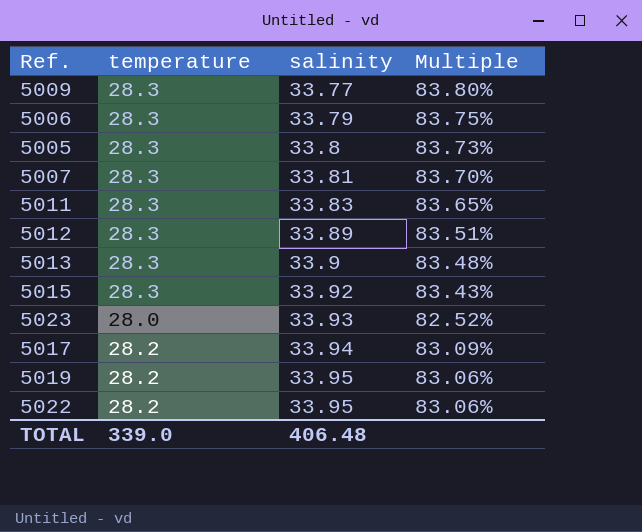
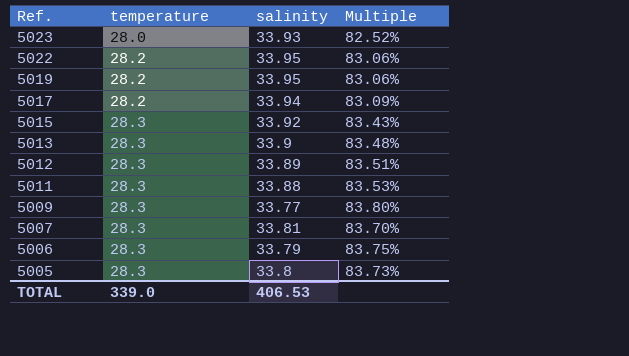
row order: salinity ascending -> Ref. descending
5011 | salinity: 33.83 -> 33.88
5011 | Multiple: 83.65% -> 83.53%
TOTAL | salinity: 406.48 -> 406.53

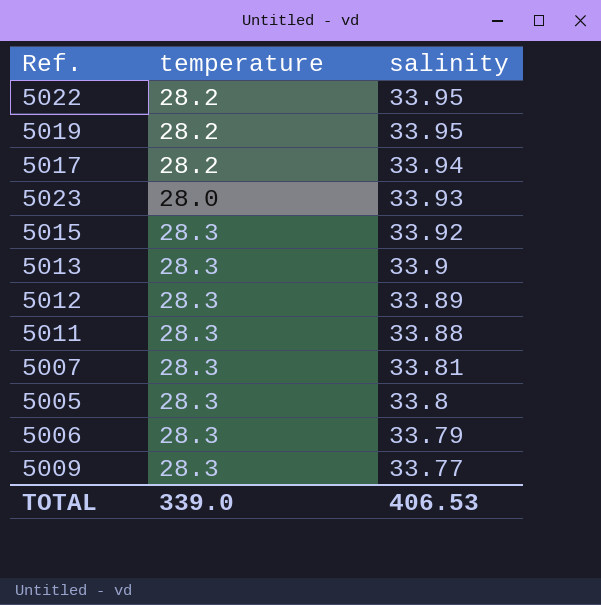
row order: Ref. descending -> salinity descending
column Multiple | formula: [temperature] / [salinity] -> none

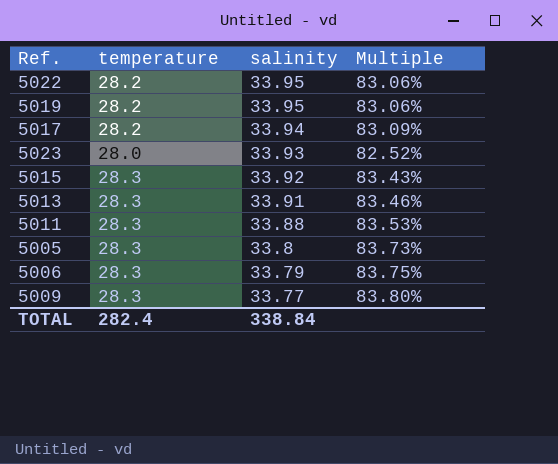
column Multiple | formula: none -> [temperature] / [salinity]
row 5012: 28.3 | 33.89 -> none
row 5007: 28.3 | 33.81 -> none
5013 | salinity: 33.9 -> 33.91
TOTAL | temperature: 339.0 -> 282.4
TOTAL | salinity: 406.53 -> 338.84

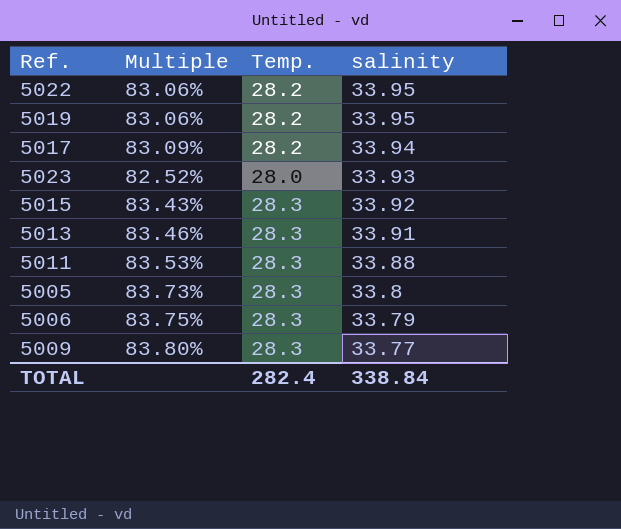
column Multiple | position: 4 -> 2
column name: temperature -> Temp.

